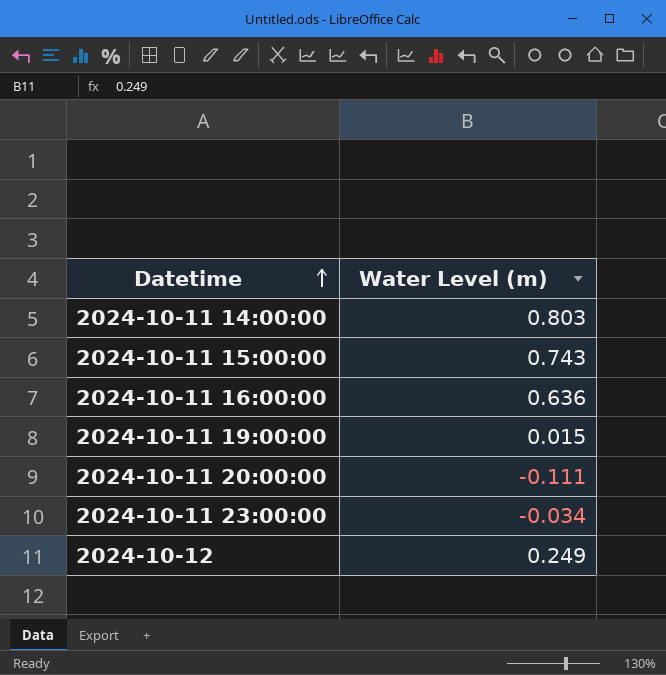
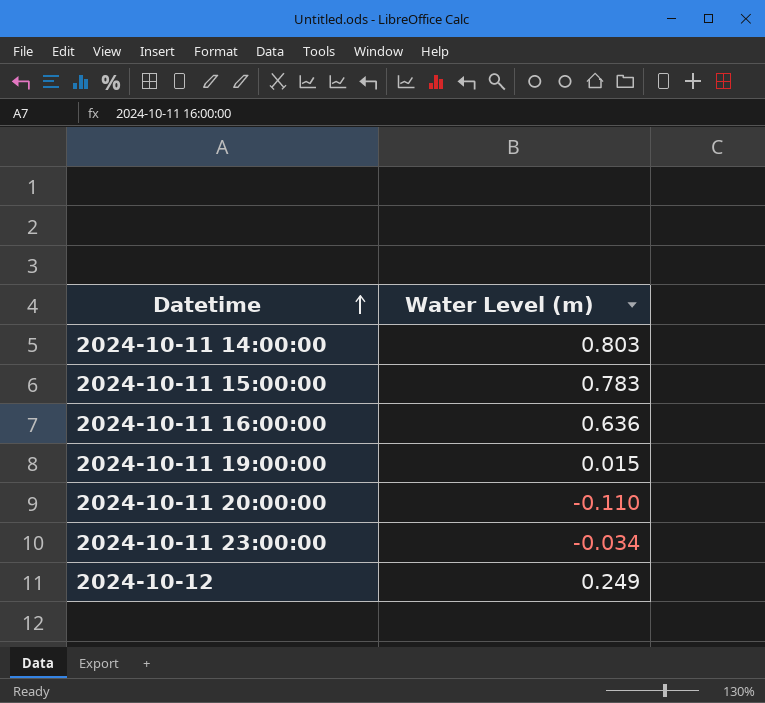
2024-10-11 15:00:00 | Water Level (m): 0.743 -> 0.783
2024-10-11 20:00:00 | Water Level (m): -0.111 -> -0.110

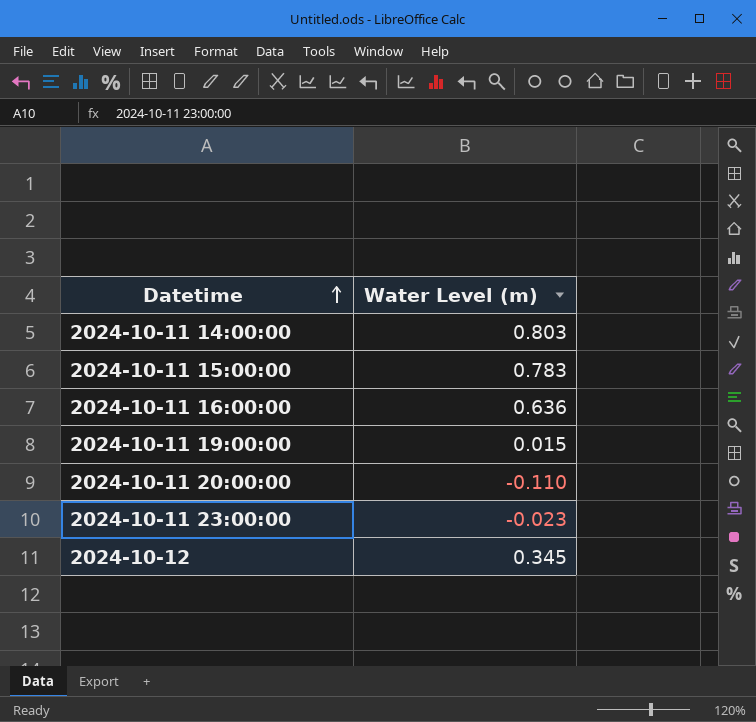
2024-10-11 23:00:00 | Water Level (m): -0.034 -> -0.023
2024-10-12 | Water Level (m): 0.249 -> 0.345

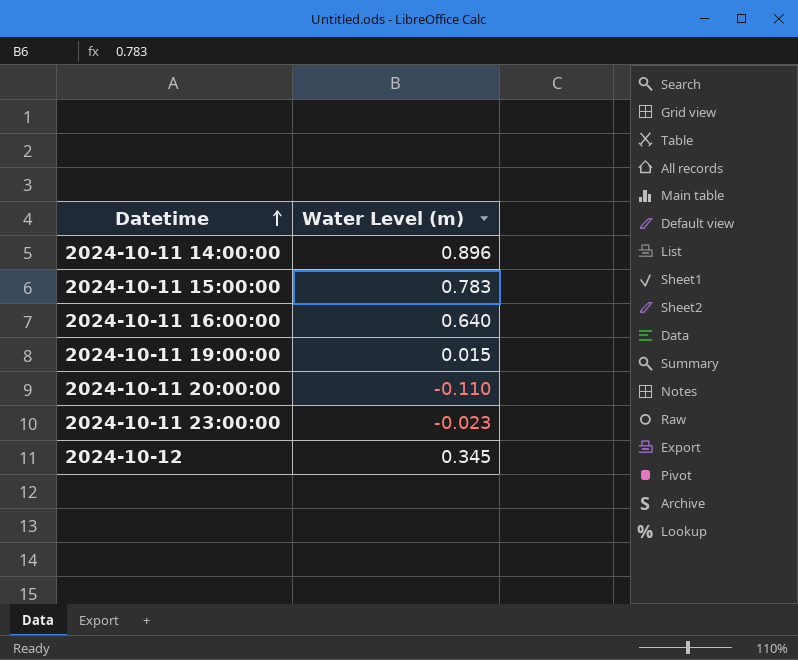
2024-10-11 14:00:00 | Water Level (m): 0.803 -> 0.896
2024-10-11 16:00:00 | Water Level (m): 0.636 -> 0.640

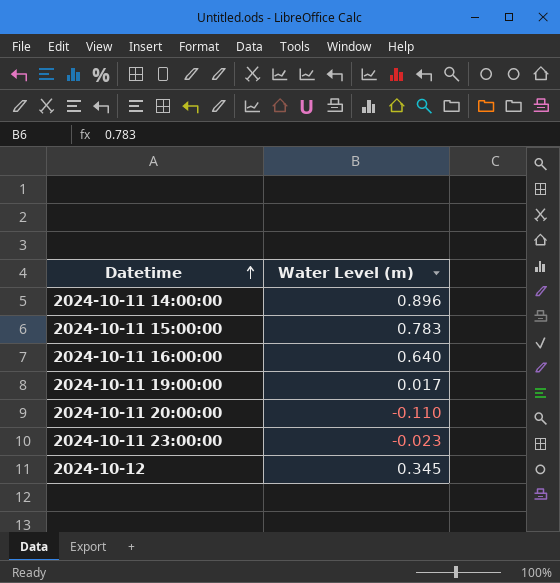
2024-10-11 19:00:00 | Water Level (m): 0.015 -> 0.017

